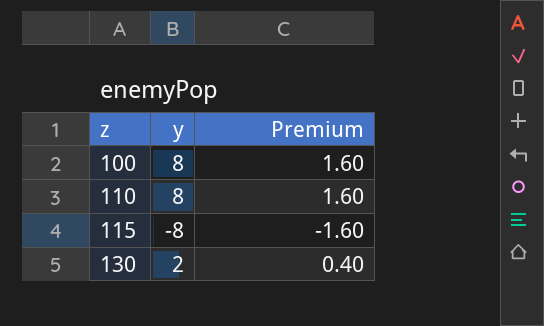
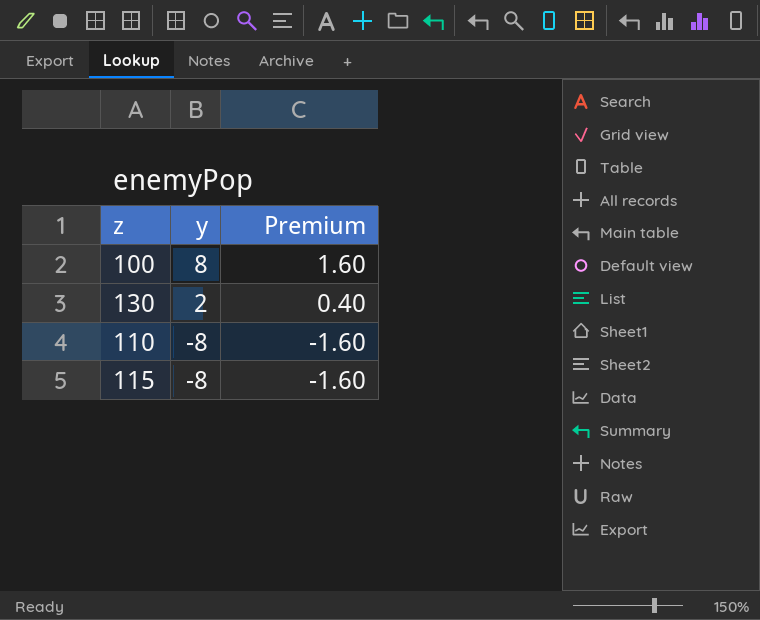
row order: z ascending -> y descending
110 | y: 8 -> -8
110 | Premium: 1.60 -> -1.60

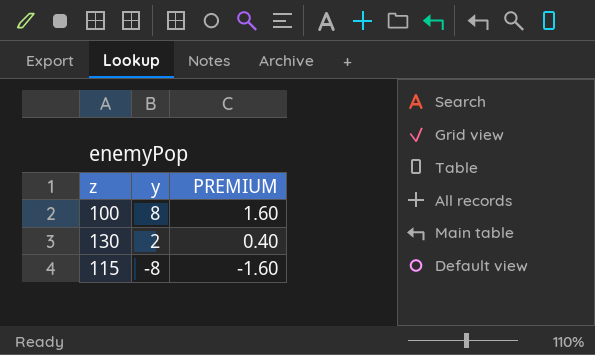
column name: Premium -> PREMIUM
row 110: -8 | -1.60 -> none

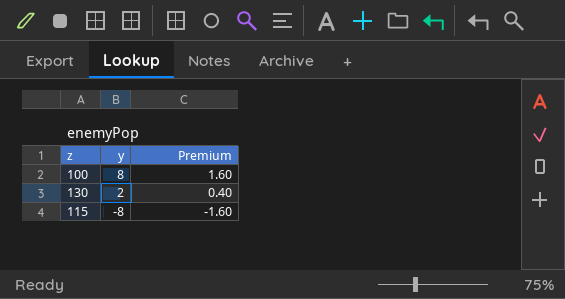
column name: PREMIUM -> Premium

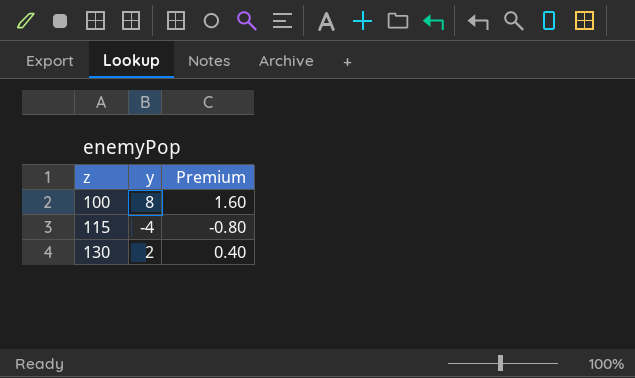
row order: y descending -> z ascending
115 | y: -8 -> -4
115 | Premium: -1.60 -> -0.80

